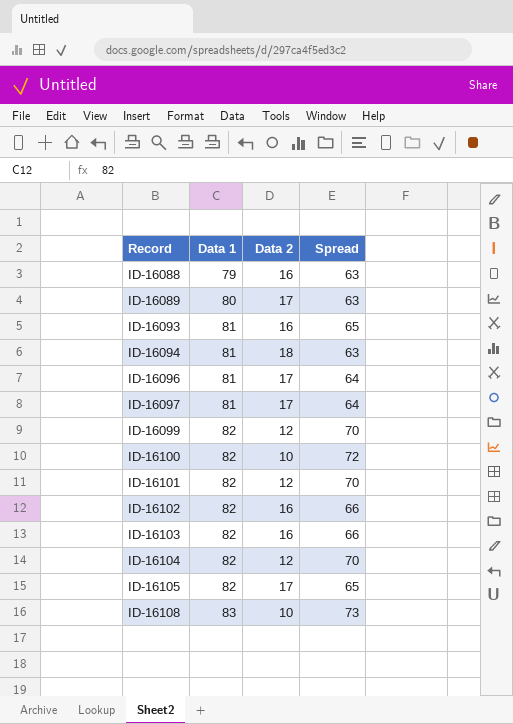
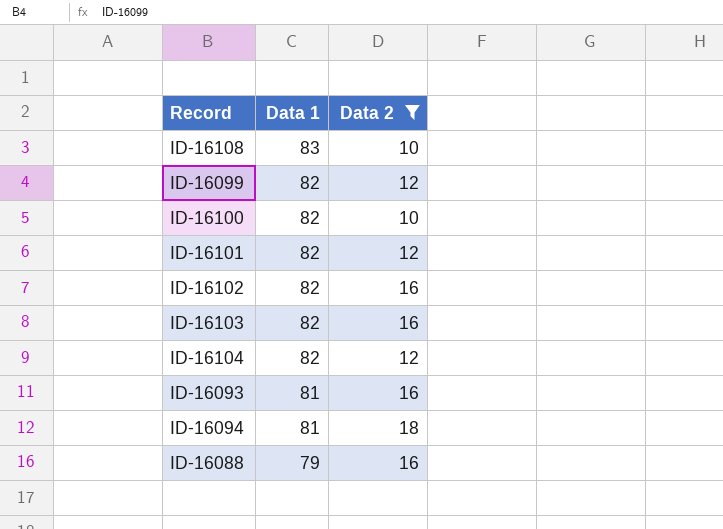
filter: none -> Data 2 != 17
row order: Record ascending -> Data 1 descending
column Spread | formula: [Data 1] - [Data 2] -> none

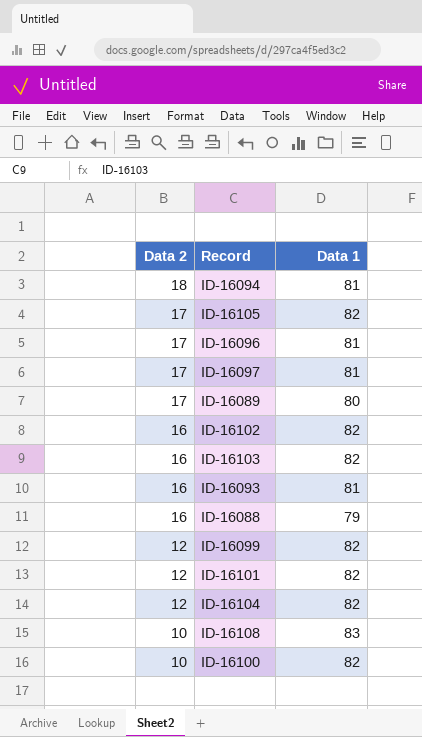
filter: Data 2 != 17 -> none
row order: Data 1 descending -> Data 2 descending
column Data 2 | position: 3 -> 1

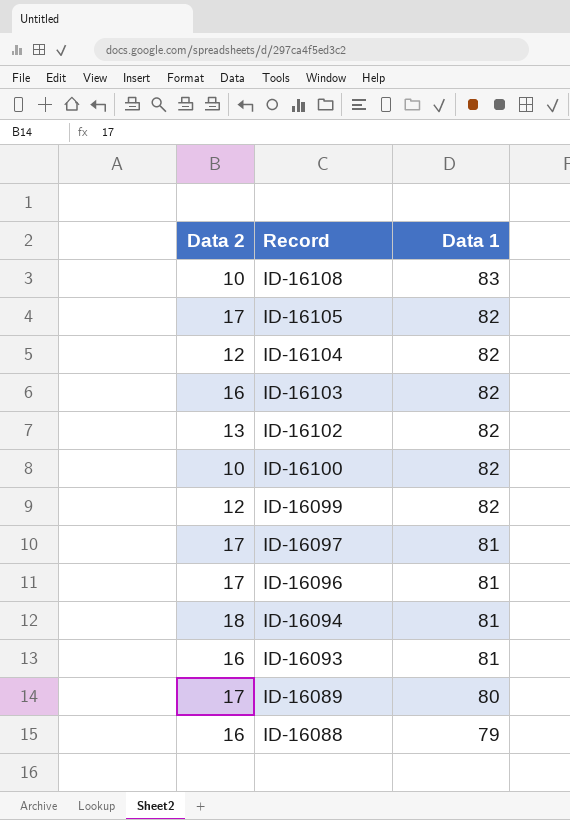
row order: Data 2 descending -> Record descending
row ID-16101: 12 | 82 -> none
ID-16102 | Data 2: 16 -> 13

